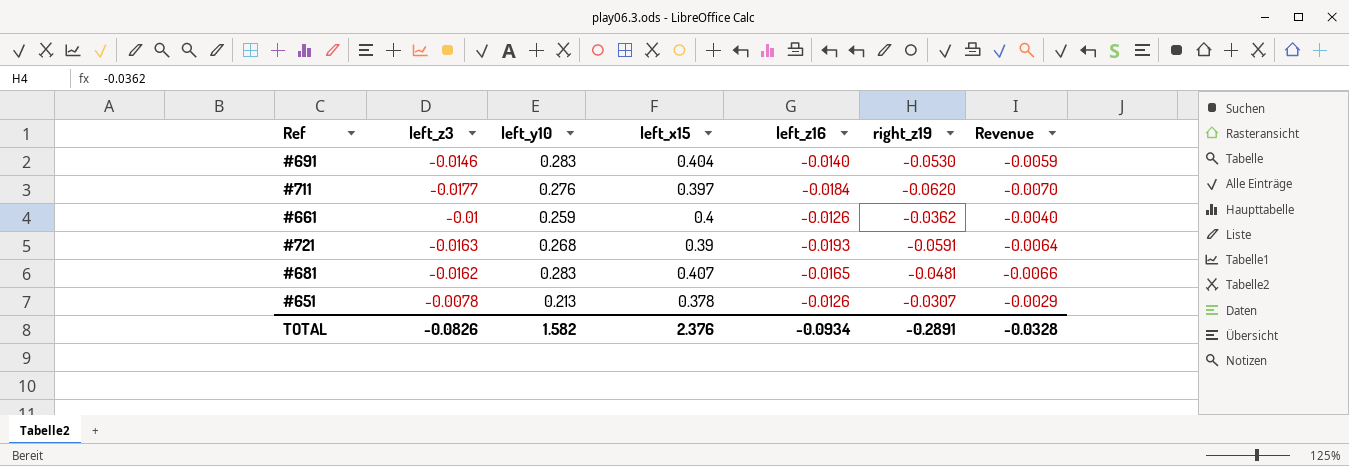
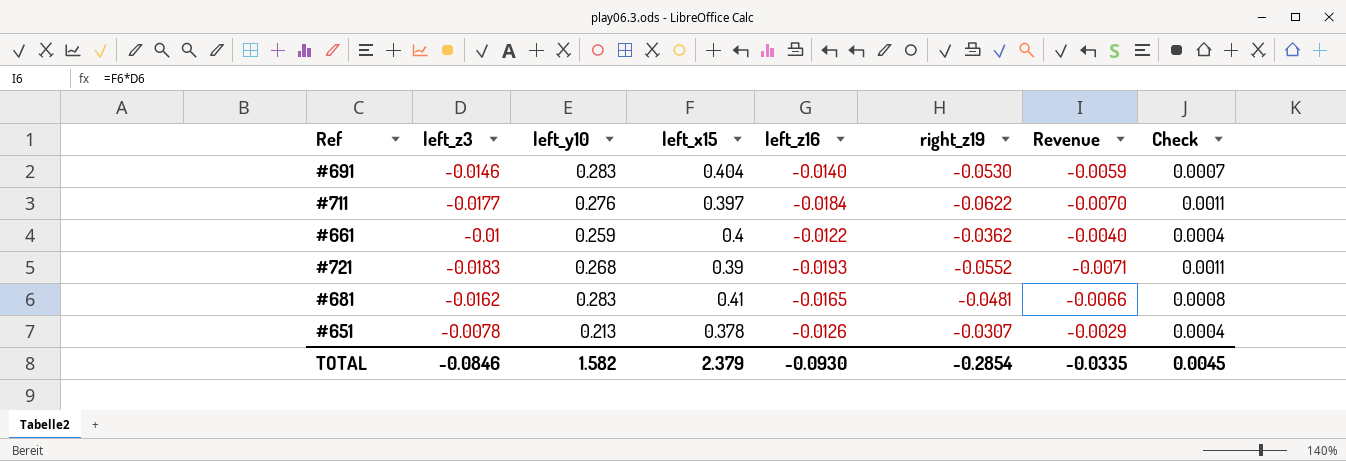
column Check | formula: none -> [left_z16] * [right_z19]
#711 | right_z19: -0.0620 -> -0.0622
#661 | left_z16: -0.0126 -> -0.0122
#721 | left_z3: -0.0163 -> -0.0183
#721 | right_z19: -0.0591 -> -0.0552
#721 | Revenue: -0.0064 -> -0.0071
#681 | left_x15: 0.407 -> 0.41
TOTAL | left_z3: -0.0826 -> -0.0846
TOTAL | left_x15: 2.376 -> 2.379
TOTAL | left_z16: -0.0934 -> -0.0930
TOTAL | right_z19: -0.2891 -> -0.2854
TOTAL | Revenue: -0.0328 -> -0.0335

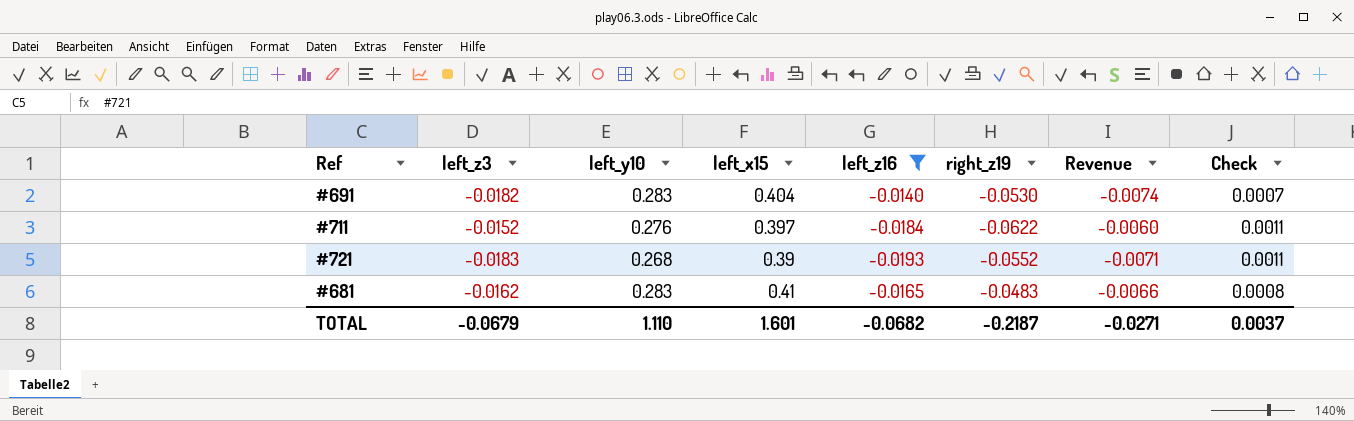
filter: none -> left_z16 <= -0.0140
#691 | left_z3: -0.0146 -> -0.0182
#691 | Revenue: -0.0059 -> -0.0074
#711 | left_z3: -0.0177 -> -0.0152
#711 | Revenue: -0.0070 -> -0.0060
#681 | right_z19: -0.0481 -> -0.0483
TOTAL | left_z3: -0.0846 -> -0.0679
TOTAL | left_y10: 1.582 -> 1.110
TOTAL | left_x15: 2.379 -> 1.601
TOTAL | left_z16: -0.0930 -> -0.0682
TOTAL | right_z19: -0.2854 -> -0.2187
TOTAL | Revenue: -0.0335 -> -0.0271
TOTAL | Check: 0.0045 -> 0.0037

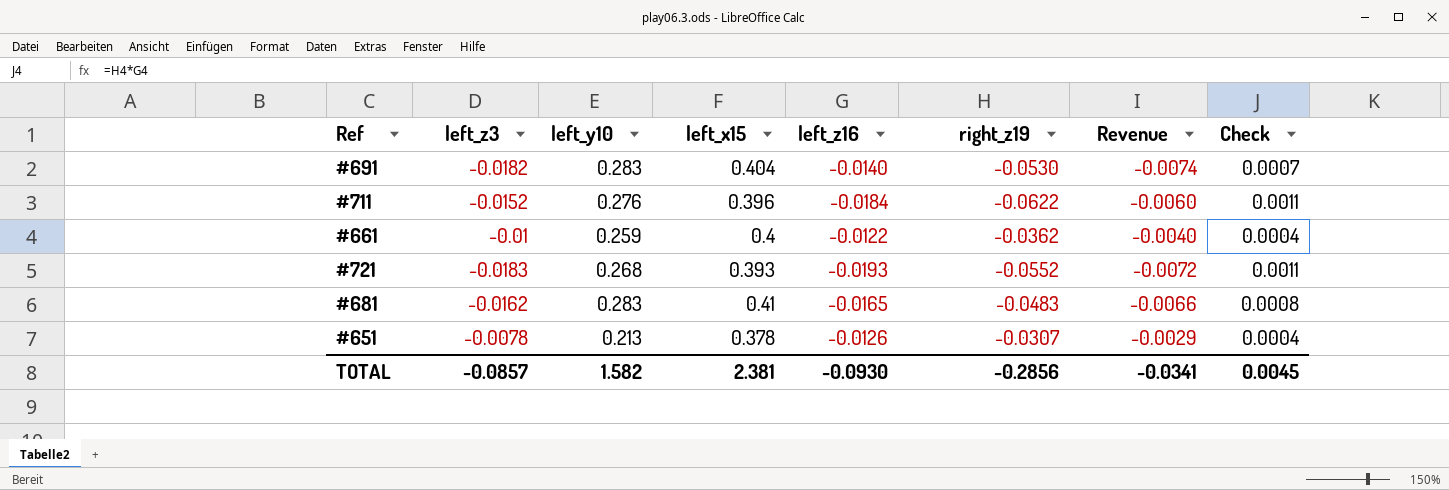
filter: left_z16 <= -0.0140 -> none
#711 | left_x15: 0.397 -> 0.396
#721 | left_x15: 0.39 -> 0.393
#721 | Revenue: -0.0071 -> -0.0072
TOTAL | left_z3: -0.0679 -> -0.0857
TOTAL | left_y10: 1.110 -> 1.582
TOTAL | left_x15: 1.601 -> 2.381
TOTAL | left_z16: -0.0682 -> -0.0930
TOTAL | right_z19: -0.2187 -> -0.2856
TOTAL | Revenue: -0.0271 -> -0.0341
TOTAL | Check: 0.0037 -> 0.0045

